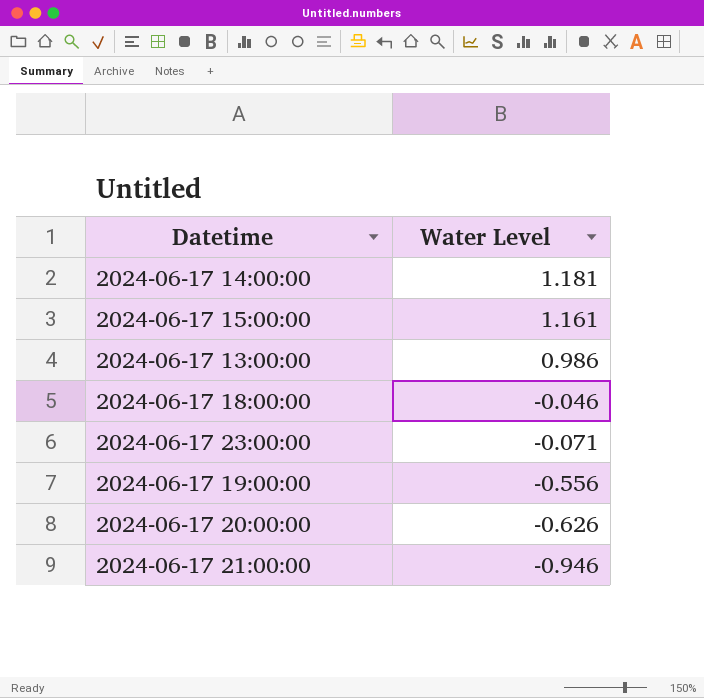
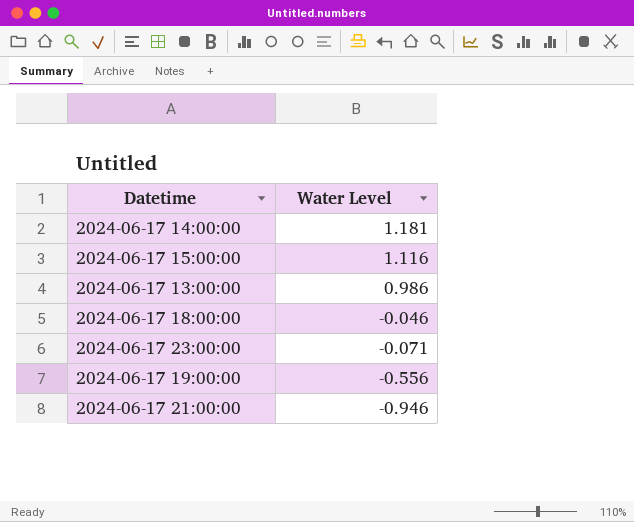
row 2024-06-17 20:00:00: -0.626 -> none
2024-06-17 15:00:00 | Water Level: 1.161 -> 1.116

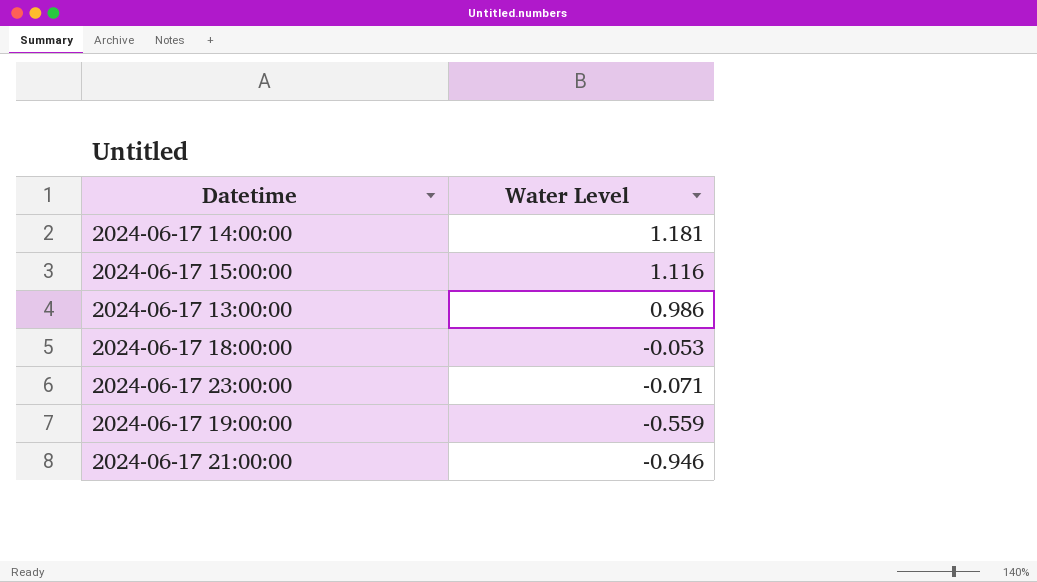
2024-06-17 18:00:00 | Water Level: -0.046 -> -0.053
2024-06-17 19:00:00 | Water Level: -0.556 -> -0.559

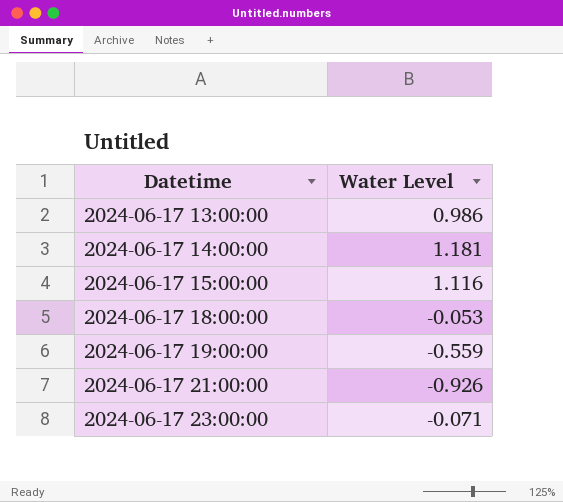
row order: Water Level descending -> Datetime ascending
2024-06-17 21:00:00 | Water Level: -0.946 -> -0.926

